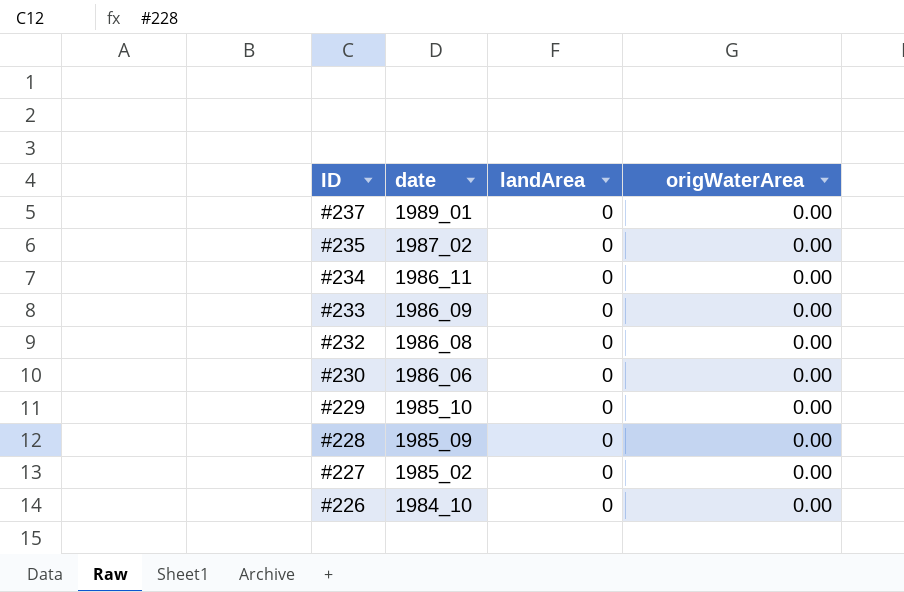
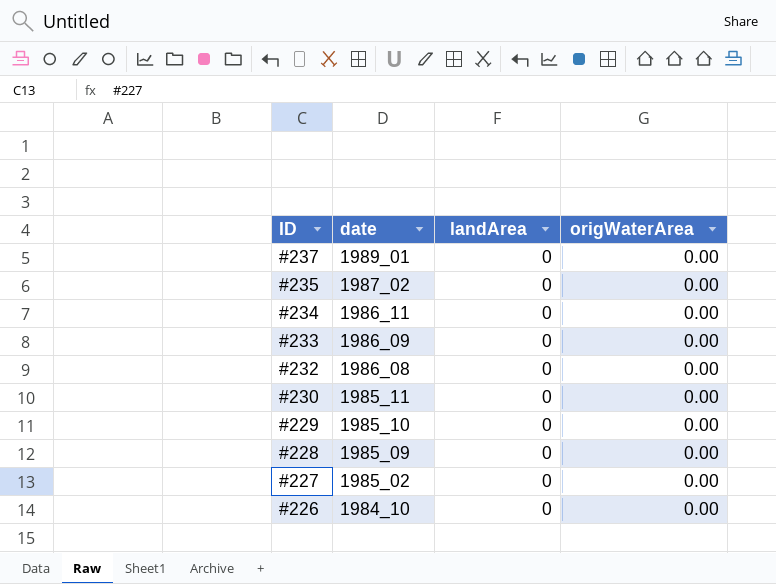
#230 | date: 1986_06 -> 1985_11

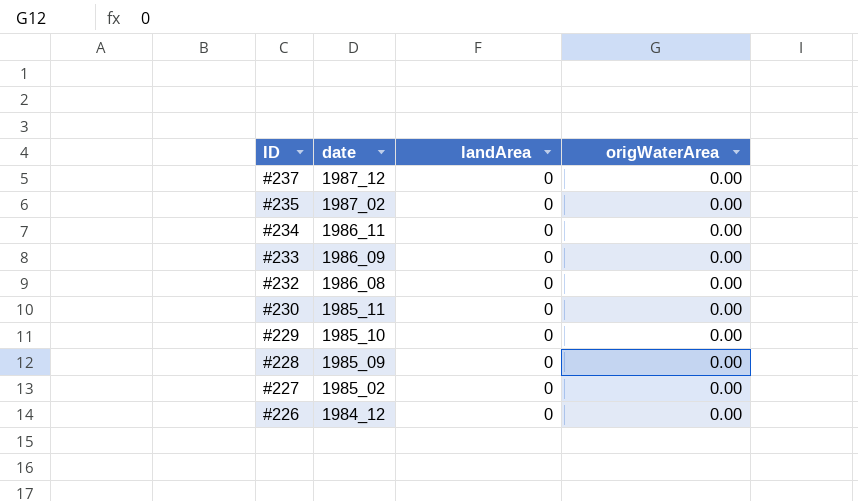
#237 | date: 1989_01 -> 1987_12
#226 | date: 1984_10 -> 1984_12

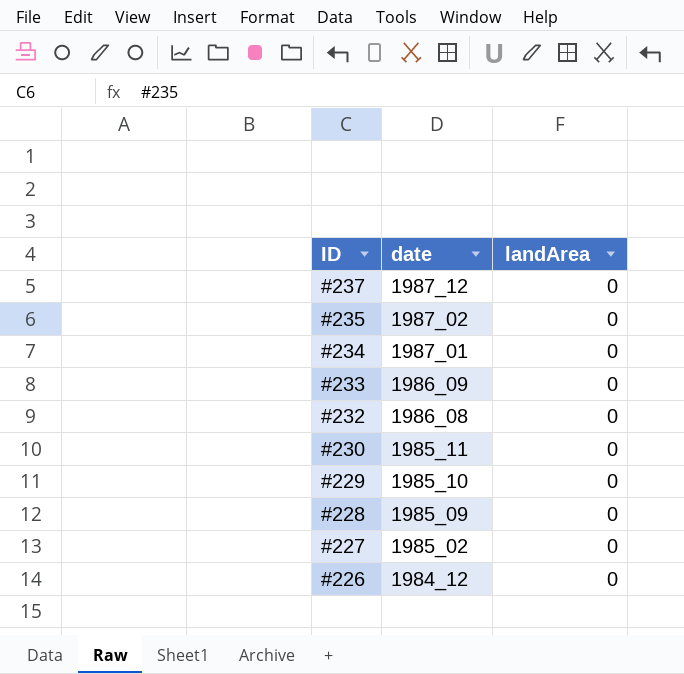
column origWaterArea | position: 4 -> none
#234 | date: 1986_11 -> 1987_01

